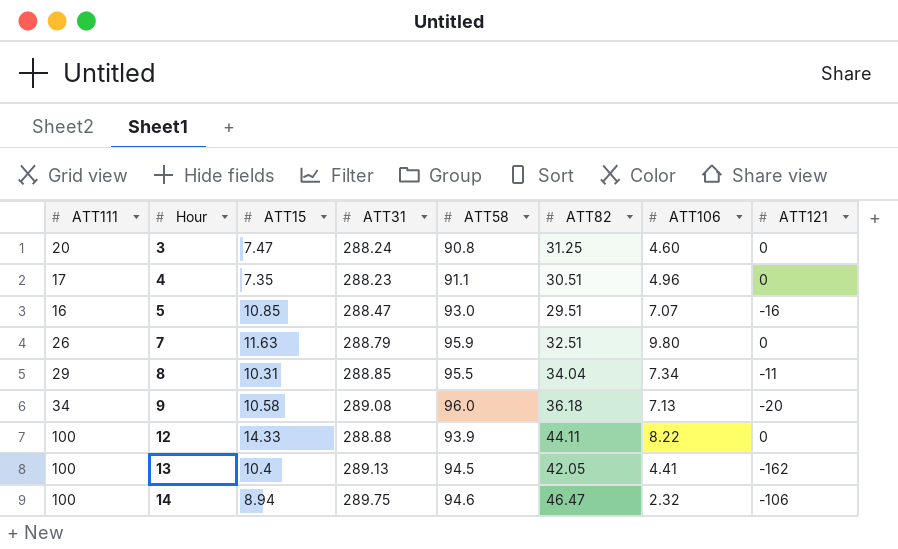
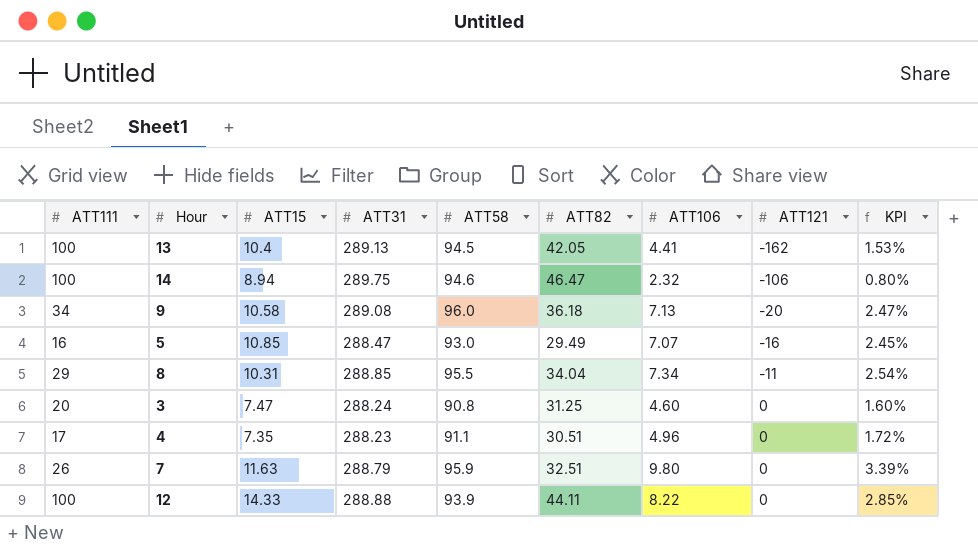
row order: Hour ascending -> ATT121 ascending
column KPI | formula: none -> [ATT106] / [ATT31]
5 | ATT82: 29.51 -> 29.49

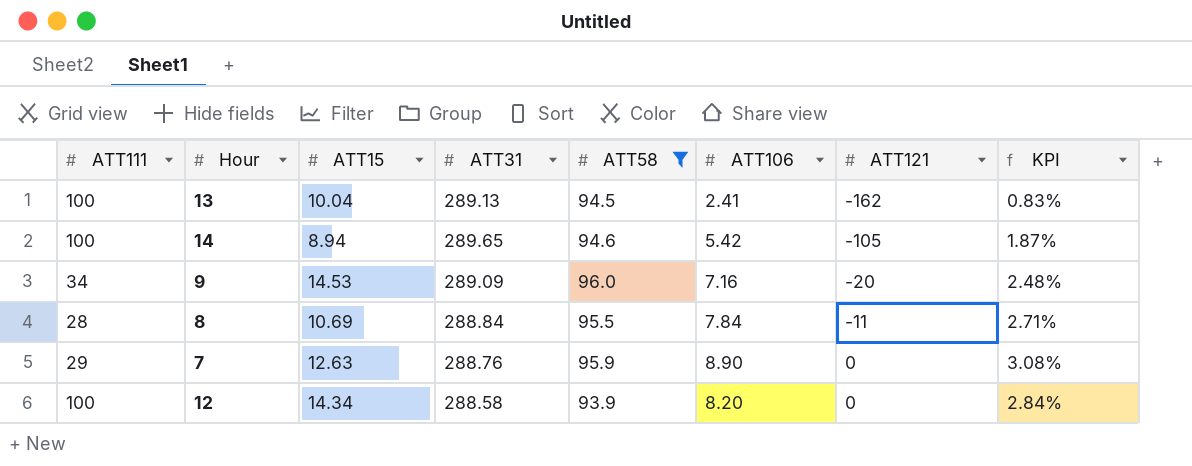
filter: none -> ATT58 >= 93.9
column ATT82 | position: 6 -> none
13 | ATT15: 10.4 -> 10.04
13 | ATT106: 4.41 -> 2.41
13 | KPI: 1.53% -> 0.83%
14 | ATT31: 289.75 -> 289.65
14 | ATT106: 2.32 -> 5.42
14 | ATT121: -106 -> -105
14 | KPI: 0.80% -> 1.87%
9 | ATT15: 10.58 -> 14.53
9 | ATT31: 289.08 -> 289.09
9 | ATT106: 7.13 -> 7.16
9 | KPI: 2.47% -> 2.48%
8 | ATT111: 29 -> 28
8 | ATT15: 10.31 -> 10.69
8 | ATT31: 288.85 -> 288.84
8 | ATT106: 7.34 -> 7.84
8 | KPI: 2.54% -> 2.71%
7 | ATT111: 26 -> 29
7 | ATT15: 11.63 -> 12.63
7 | ATT31: 288.79 -> 288.76
7 | ATT106: 9.80 -> 8.90
7 | KPI: 3.39% -> 3.08%
12 | ATT15: 14.33 -> 14.34
12 | ATT31: 288.88 -> 288.58
12 | ATT106: 8.22 -> 8.20
12 | KPI: 2.85% -> 2.84%

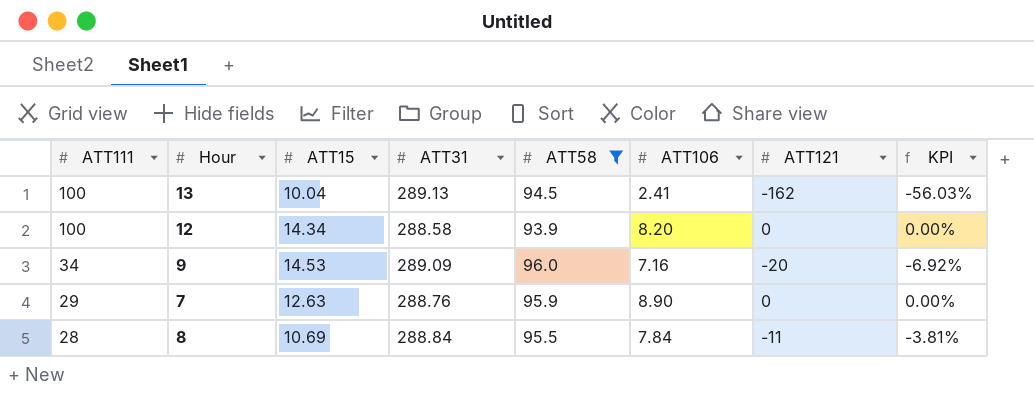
row order: ATT121 ascending -> ATT111 descending
column KPI | formula: [ATT106] / [ATT31] -> [ATT121] / [ATT31]
row 14: 100 | 8.94 | 289.65 | 94.6 | 5.42 | -105 | 1.87% -> none

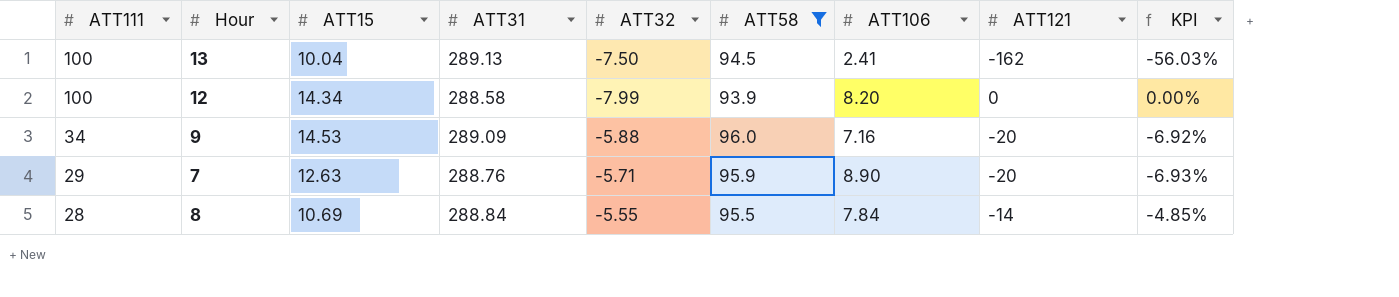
column ATT32 | position: none -> 5
7 | ATT121: 0 -> -20
7 | KPI: 0.00% -> -6.93%
8 | ATT121: -11 -> -14
8 | KPI: -3.81% -> -4.85%

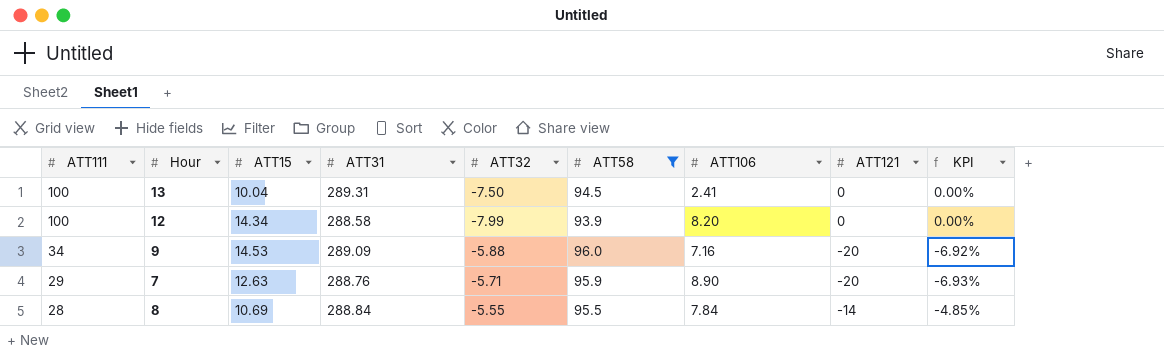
13 | ATT31: 289.13 -> 289.31
13 | ATT121: -162 -> 0
13 | KPI: -56.03% -> 0.00%

